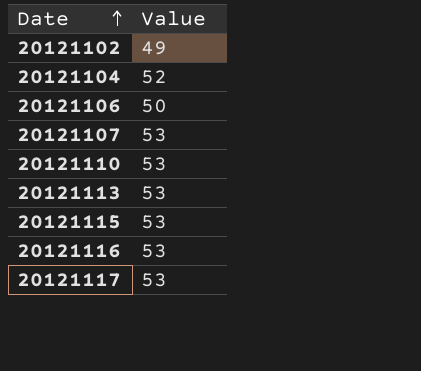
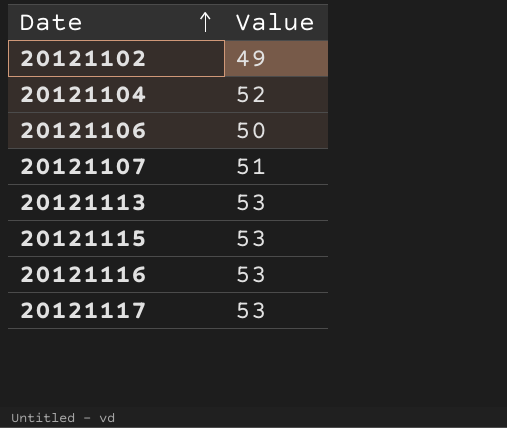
row 20121110: 53 -> none
20121107 | Value: 53 -> 51

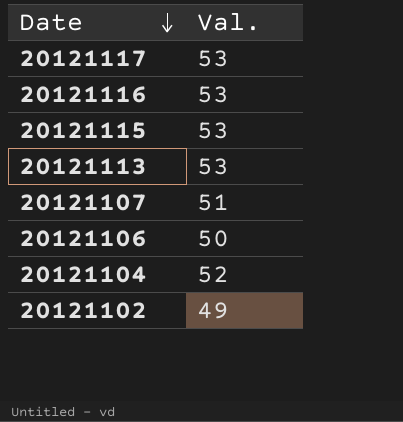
row order: Date ascending -> Date descending
column name: Value -> Val.

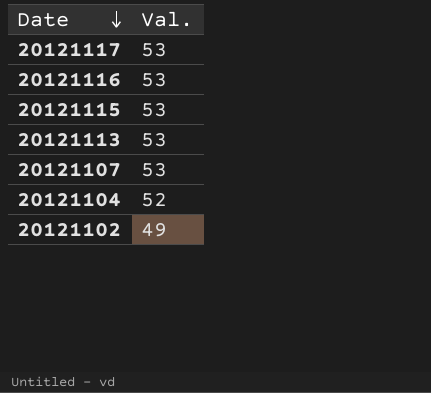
row 20121106: 50 -> none
20121107 | Val.: 51 -> 53

